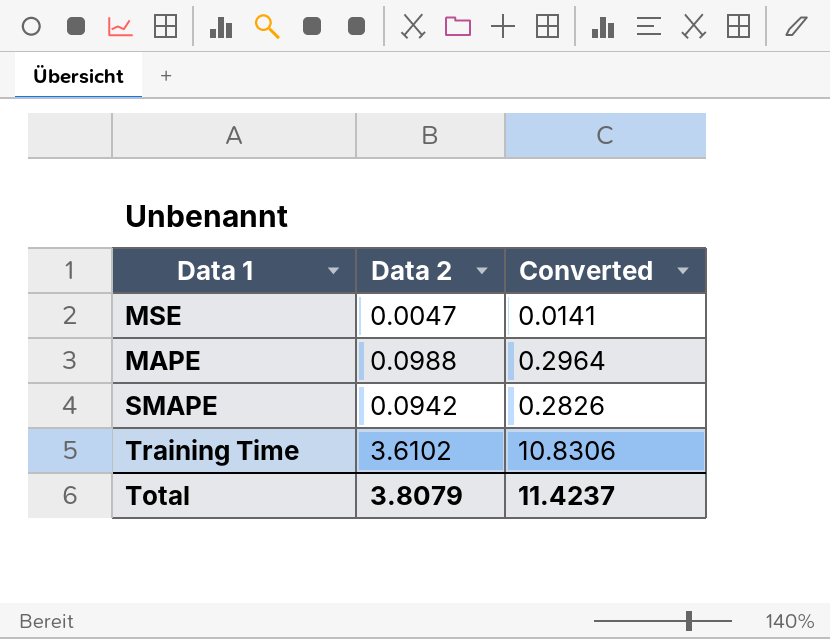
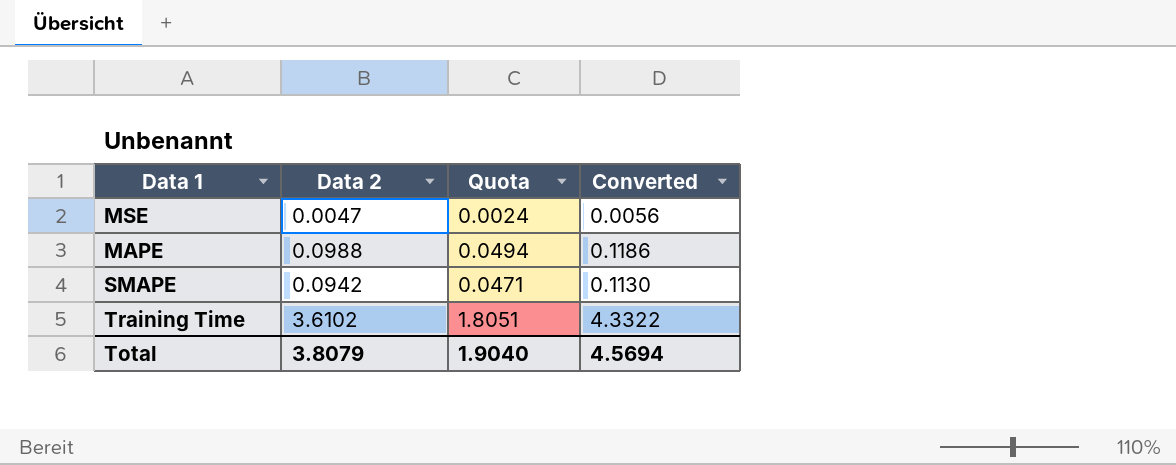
column Quota | formula: none -> [Data 2] * 0.5
column Converted | formula: [Data 2] * 3 -> [Data 2] * 1.2
Total | Converted: 11.4237 -> 4.5694

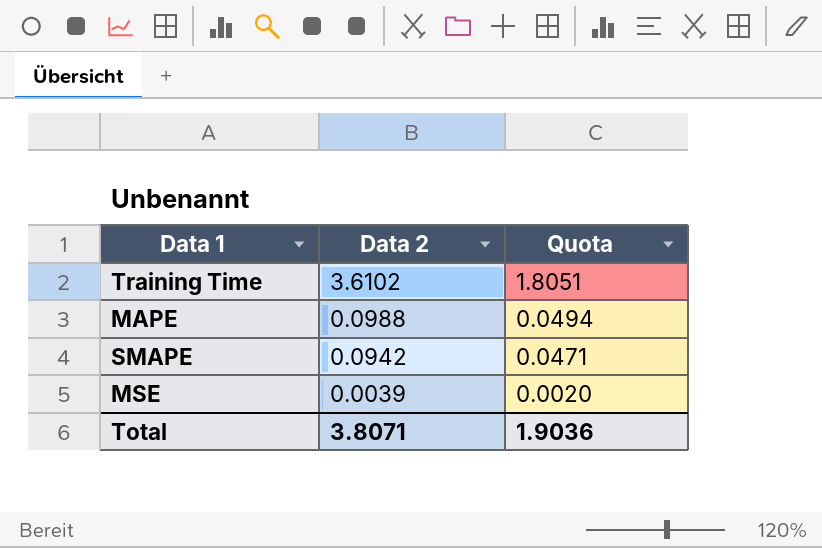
row order: none -> Data 2 descending
column Converted | formula: [Data 2] * 1.2 -> none
MSE | Data 2: 0.0047 -> 0.0039
MSE | Quota: 0.0024 -> 0.0020
Total | Data 2: 3.8079 -> 3.8071
Total | Quota: 1.9040 -> 1.9036

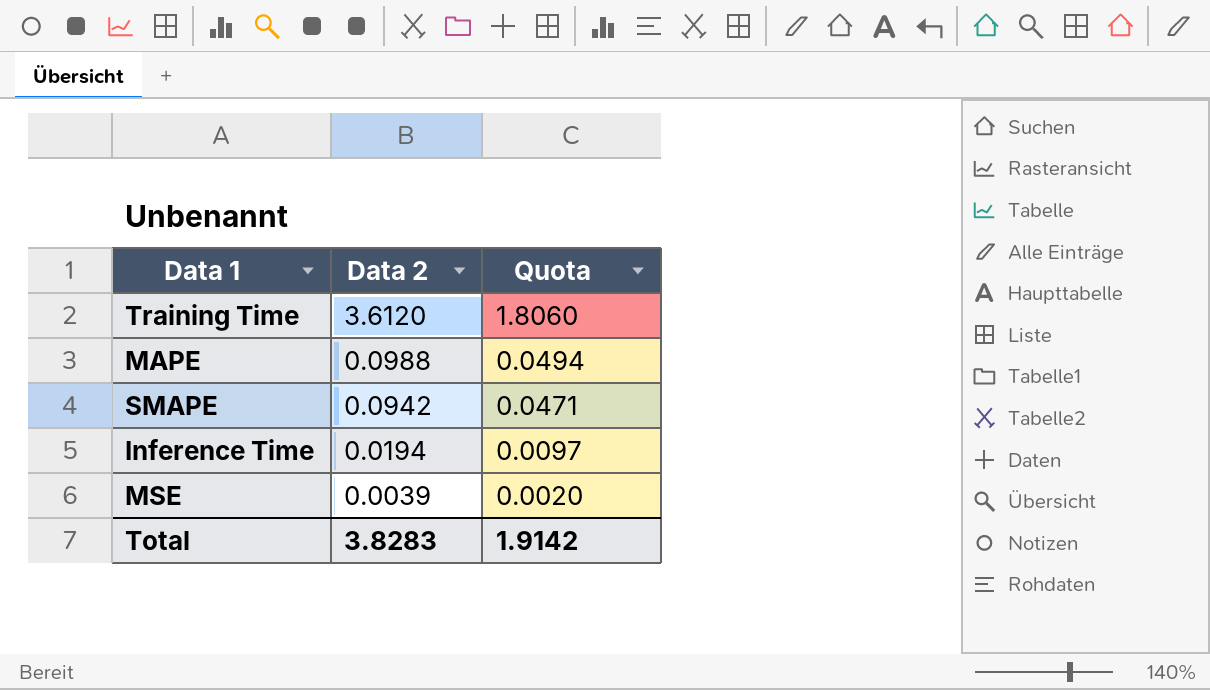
Training Time | Data 2: 3.6102 -> 3.6120
Training Time | Quota: 1.8051 -> 1.8060
row Inference Time: none -> 0.0194 | 0.0097
Total | Data 2: 3.8071 -> 3.8283
Total | Quota: 1.9036 -> 1.9142

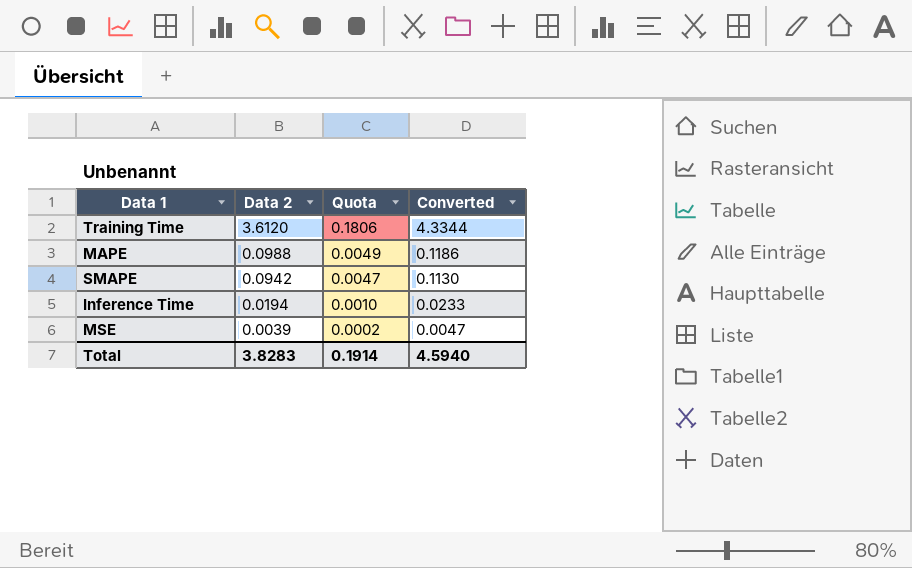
column Quota | formula: [Data 2] * 0.5 -> [Data 2] * 0.05
column Converted | formula: none -> [Data 2] * 1.2
Total | Quota: 1.9142 -> 0.1914

